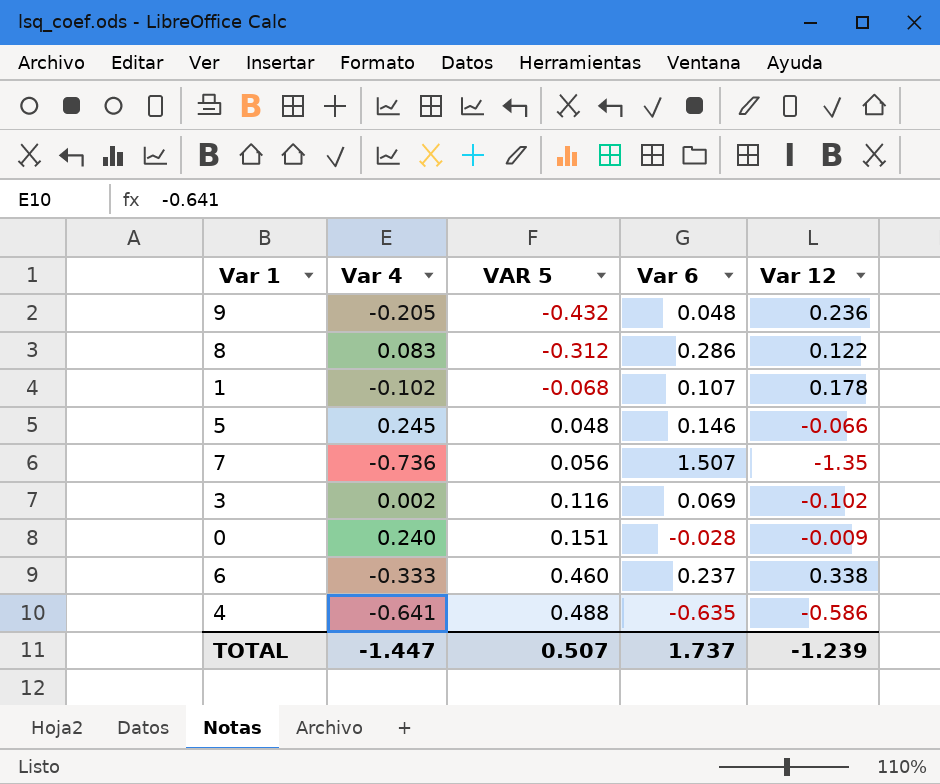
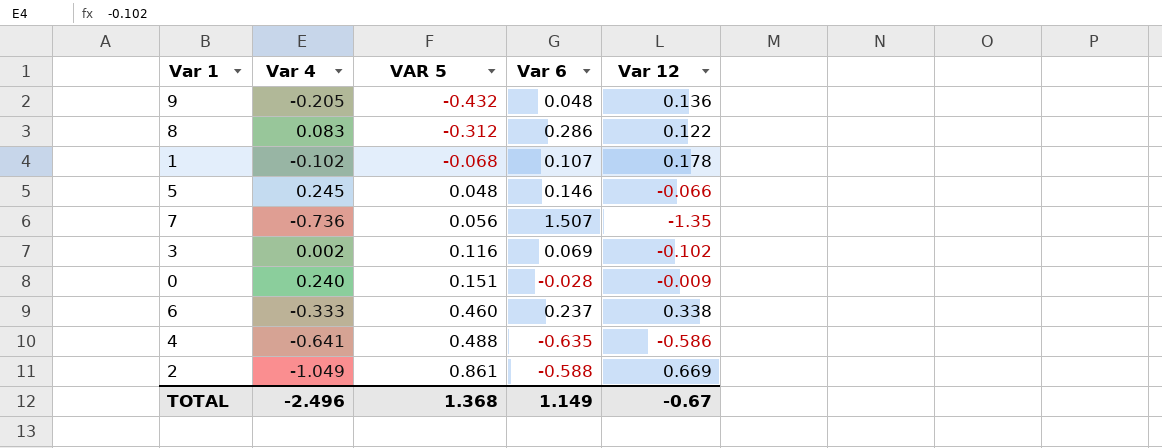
9 | Var 12: 0.236 -> 0.136
row 2: none -> -1.049 | 0.861 | -0.588 | 0.669
TOTAL | Var 4: -1.447 -> -2.496
TOTAL | VAR 5: 0.507 -> 1.368
TOTAL | Var 6: 1.737 -> 1.149
TOTAL | Var 12: -1.239 -> -0.67

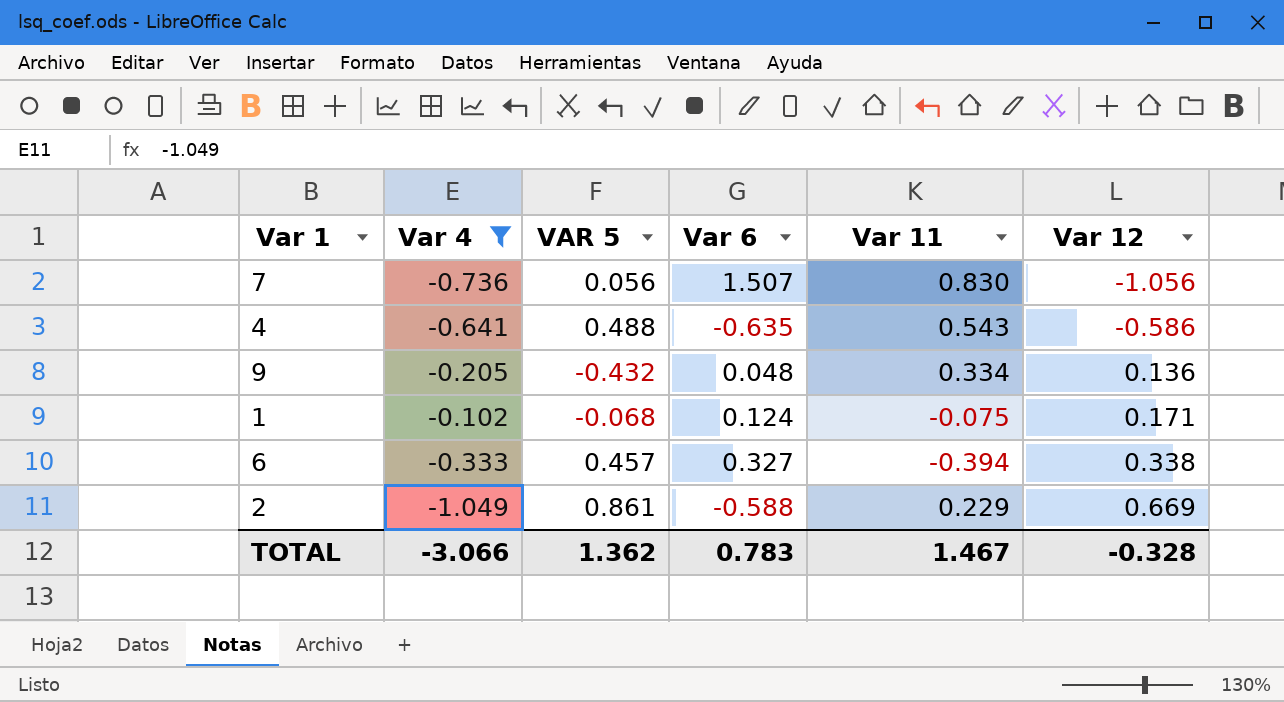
filter: none -> Var 4 <= -0.102
row order: VAR 5 ascending -> Var 12 ascending
column Var 11 | position: none -> 5
7 | Var 12: -1.35 -> -1.056
1 | Var 6: 0.107 -> 0.124
1 | Var 12: 0.178 -> 0.171
6 | VAR 5: 0.460 -> 0.457
6 | Var 6: 0.237 -> 0.327
TOTAL | Var 4: -2.496 -> -3.066
TOTAL | VAR 5: 1.368 -> 1.362
TOTAL | Var 6: 1.149 -> 0.783
TOTAL | Var 12: -0.67 -> -0.328

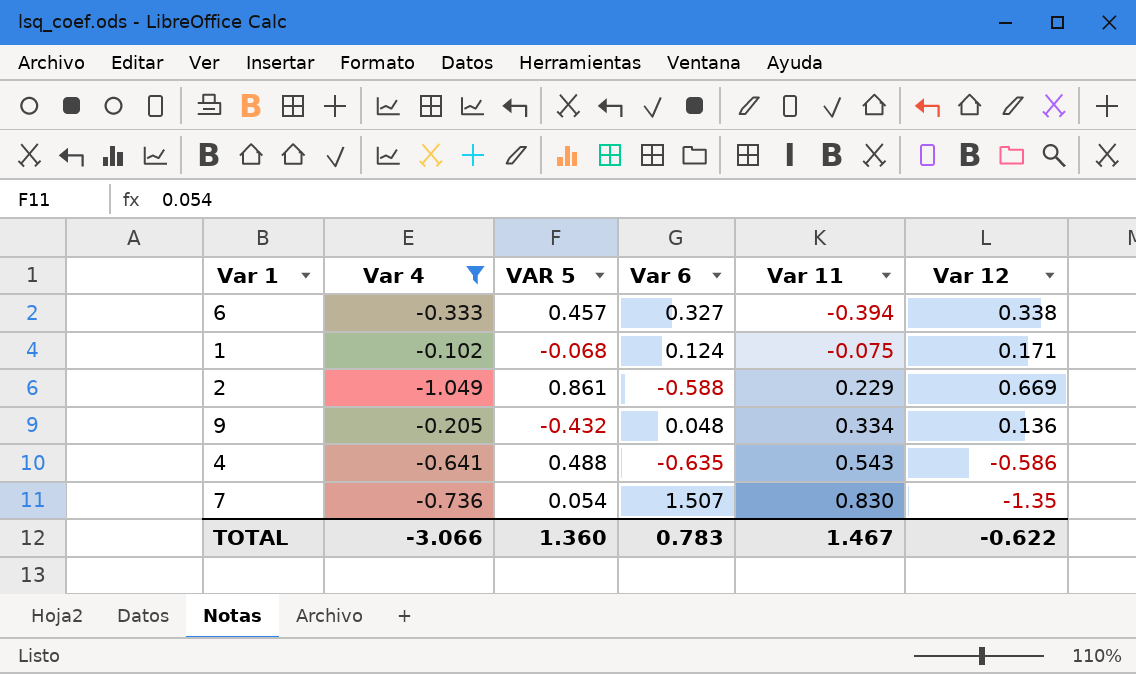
row order: Var 12 ascending -> Var 11 ascending
7 | VAR 5: 0.056 -> 0.054
7 | Var 12: -1.056 -> -1.35
TOTAL | VAR 5: 1.362 -> 1.360
TOTAL | Var 12: -0.328 -> -0.622

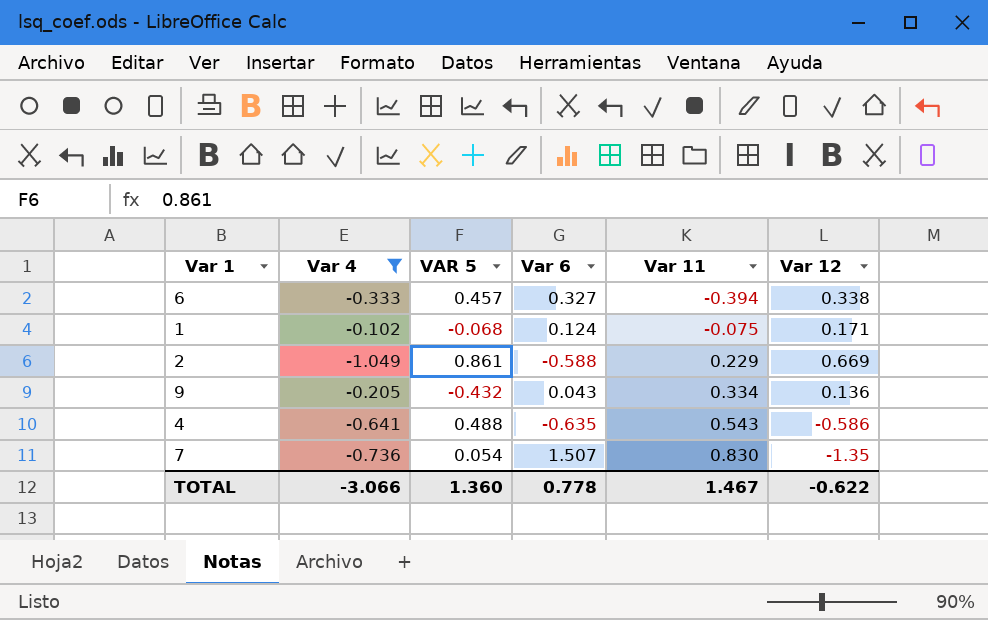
9 | Var 6: 0.048 -> 0.043
TOTAL | Var 6: 0.783 -> 0.778

